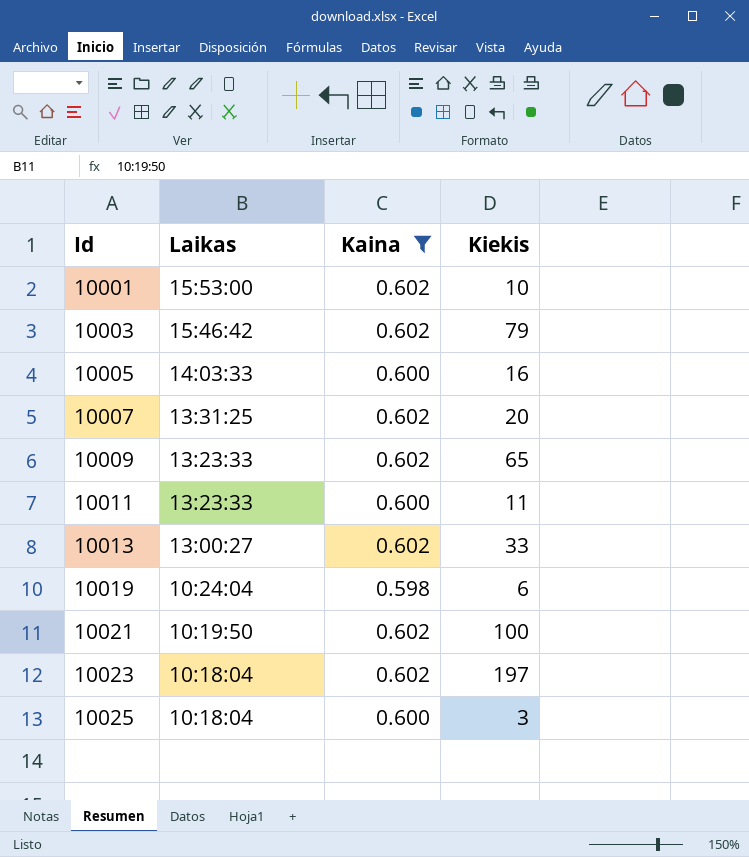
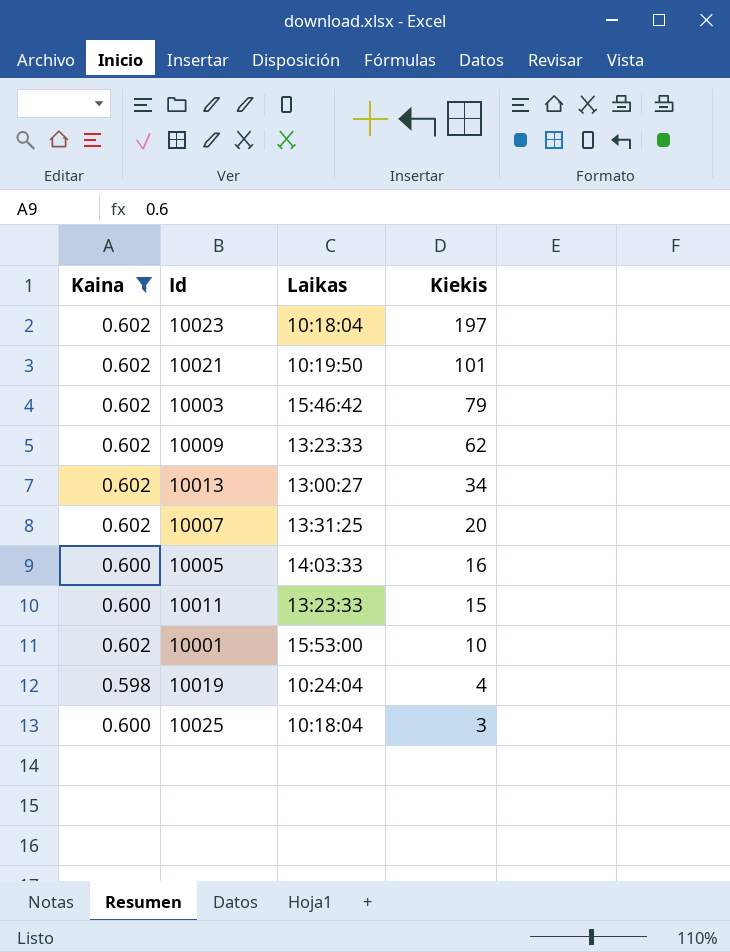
row order: Id ascending -> Kiekis descending
column Kaina | position: 3 -> 1
10021 | Kiekis: 100 -> 101
10009 | Kiekis: 65 -> 62
10013 | Kiekis: 33 -> 34
10011 | Kiekis: 11 -> 15
10019 | Kiekis: 6 -> 4

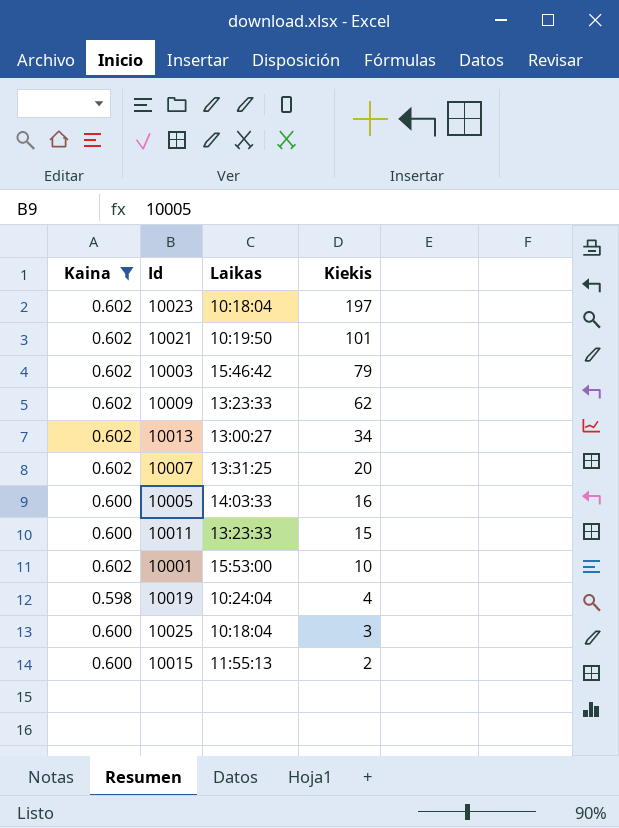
row 10015: none -> 0.600 | 11:55:13 | 2

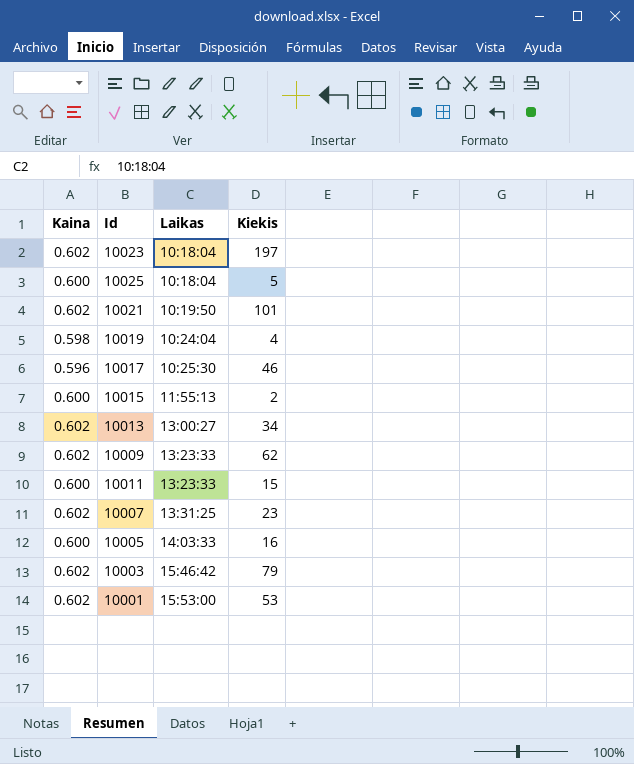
filter: Kaina != 0.596 -> none
row order: Kiekis descending -> Laikas ascending
10025 | Kiekis: 3 -> 5
10007 | Kiekis: 20 -> 23
10001 | Kiekis: 10 -> 53

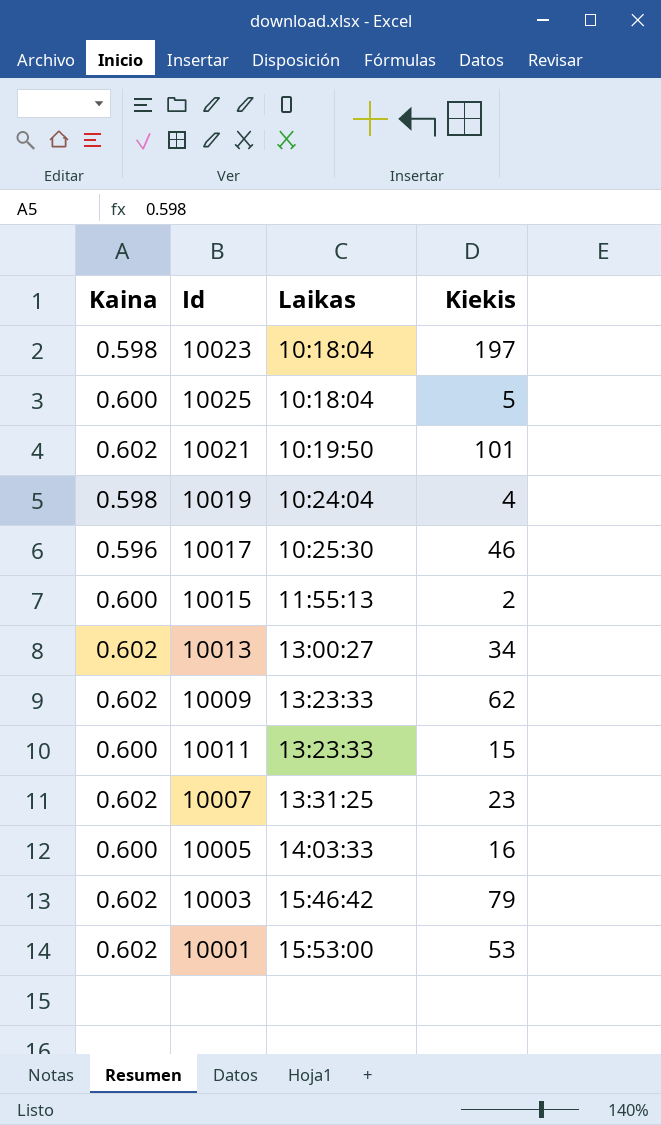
10023 | Kaina: 0.602 -> 0.598

